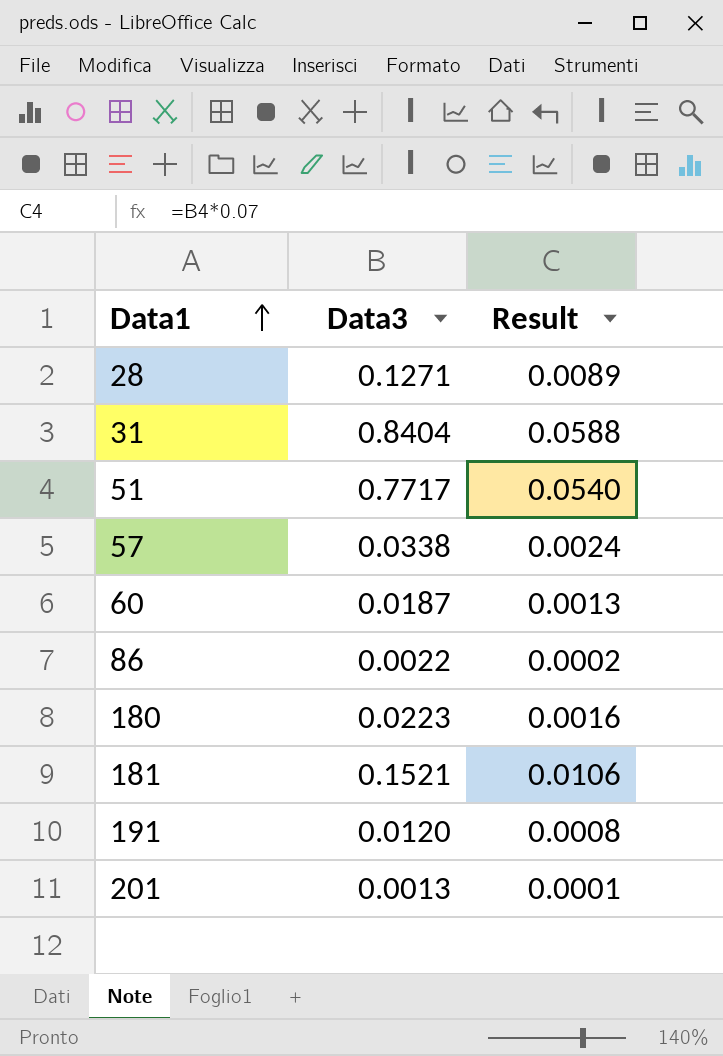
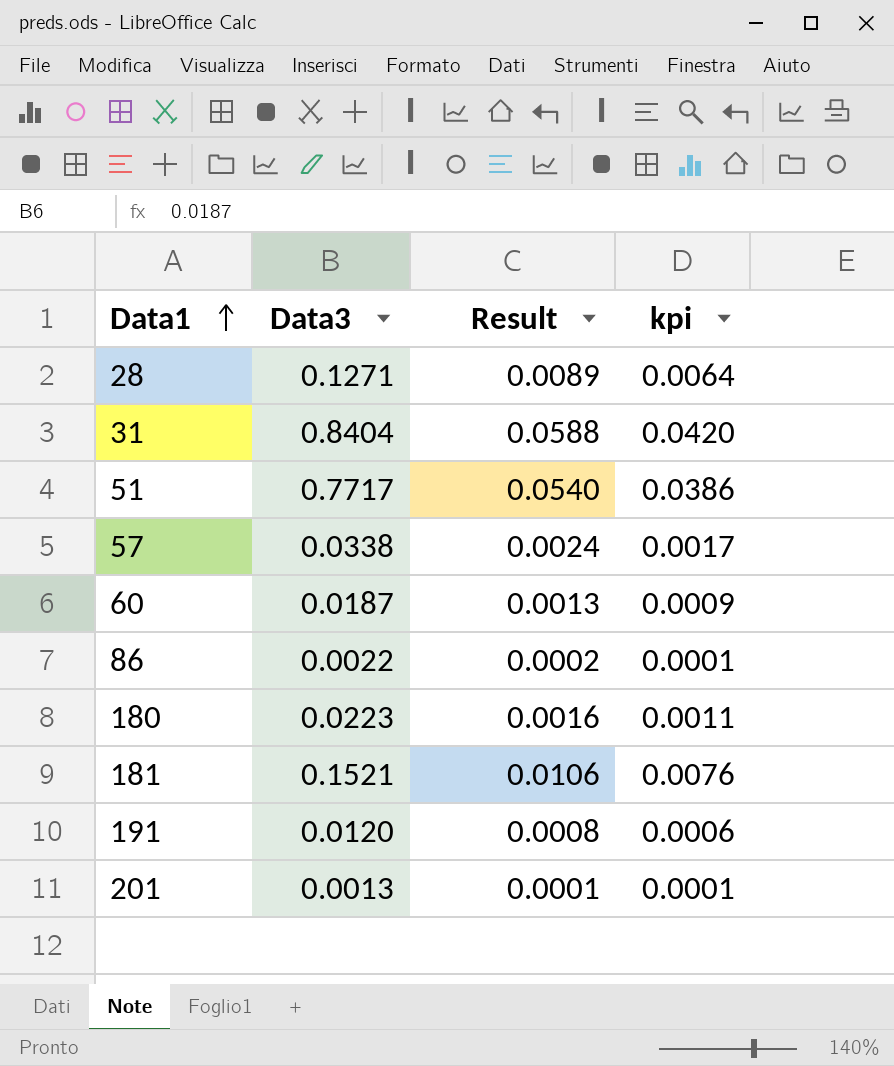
column kpi | formula: none -> [Data3] * 0.05

